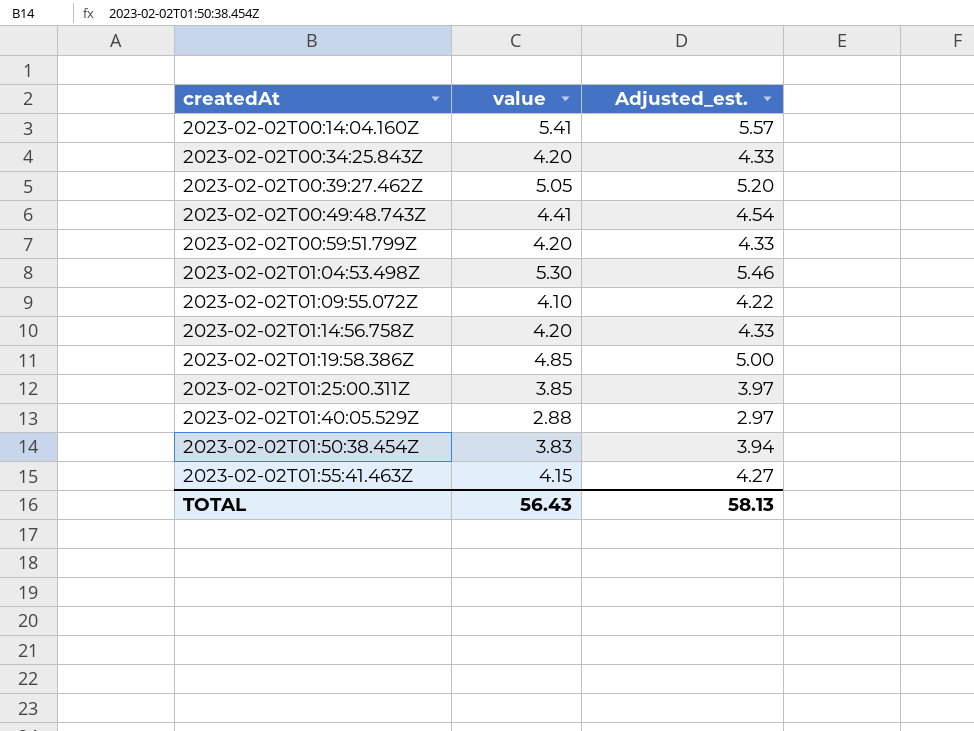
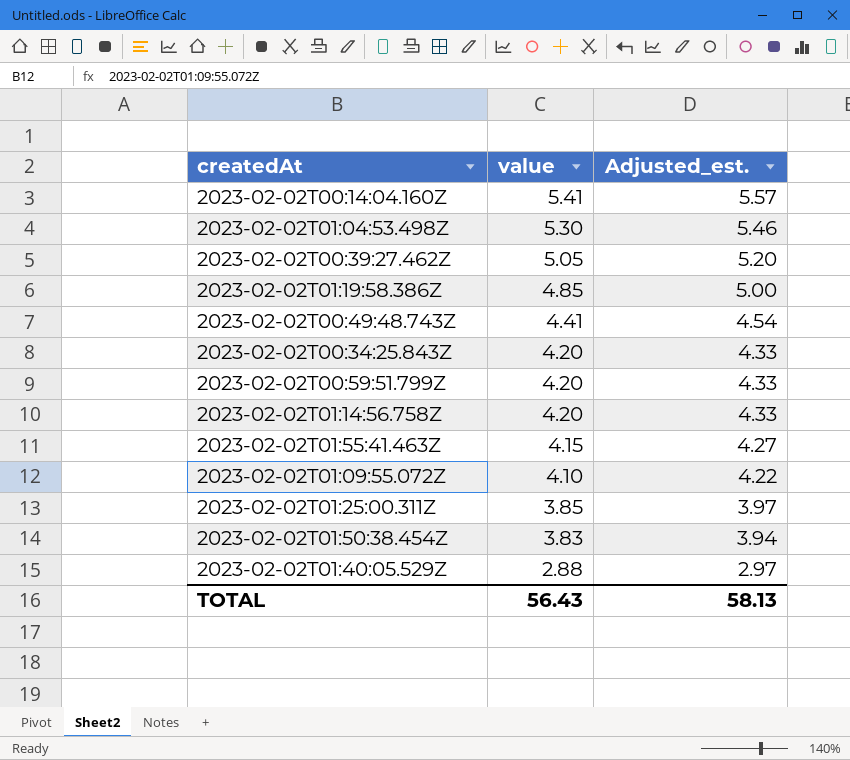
row order: createdAt ascending -> value descending

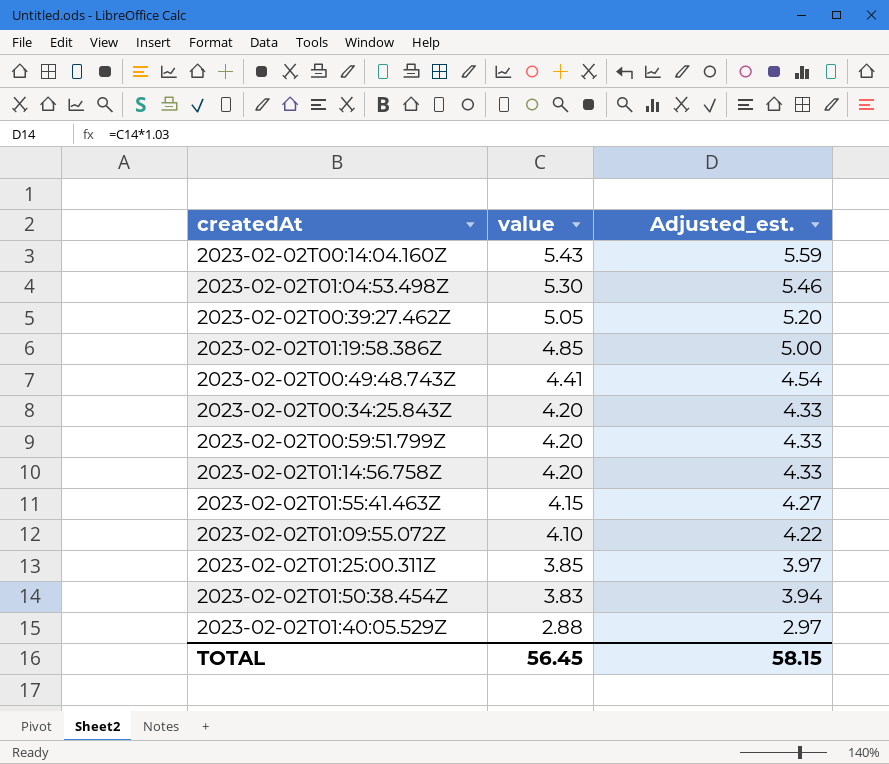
2023-02-02T00:14:04.160Z | value: 5.41 -> 5.43
2023-02-02T00:14:04.160Z | Adjusted_est.: 5.57 -> 5.59
TOTAL | value: 56.43 -> 56.45
TOTAL | Adjusted_est.: 58.13 -> 58.15

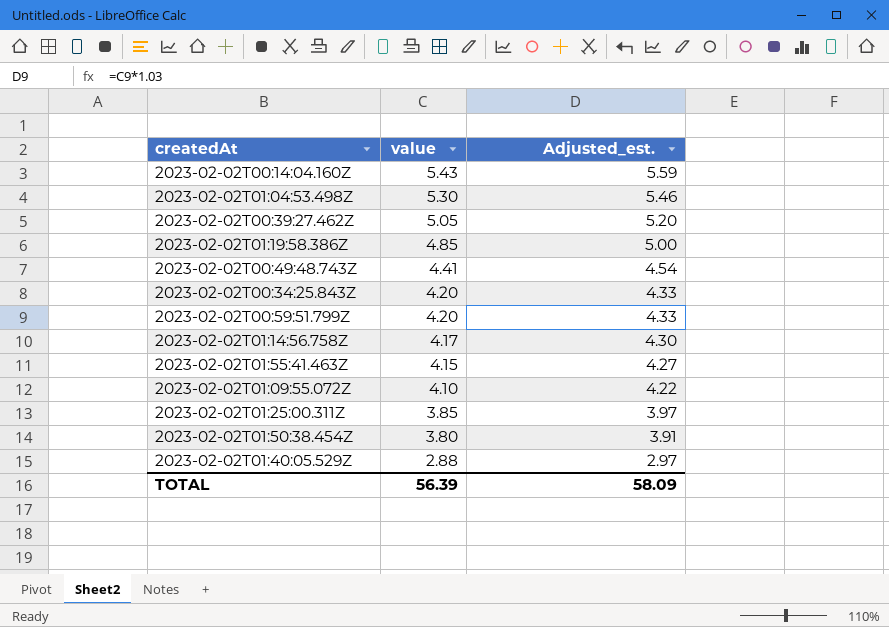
2023-02-02T01:14:56.758Z | value: 4.20 -> 4.17
2023-02-02T01:14:56.758Z | Adjusted_est.: 4.33 -> 4.30
2023-02-02T01:50:38.454Z | value: 3.83 -> 3.80
2023-02-02T01:50:38.454Z | Adjusted_est.: 3.94 -> 3.91
TOTAL | value: 56.45 -> 56.39
TOTAL | Adjusted_est.: 58.15 -> 58.09

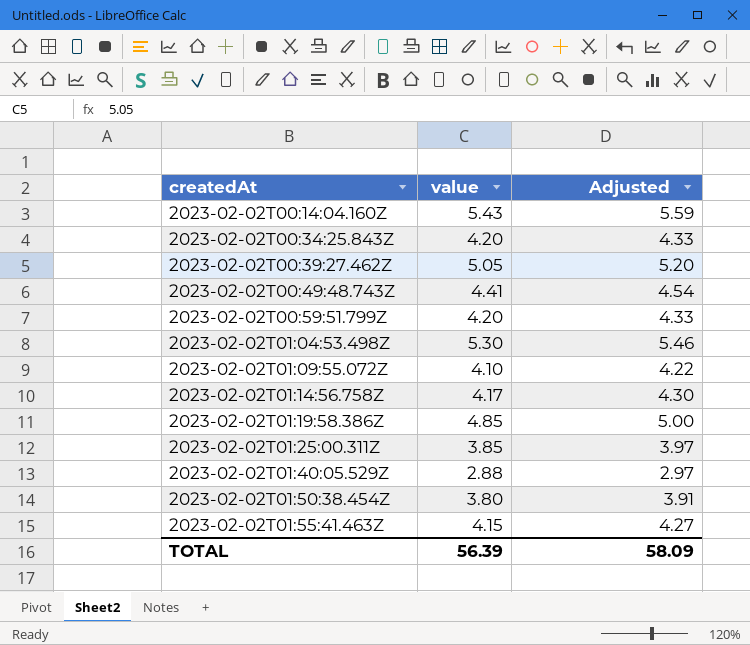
row order: value descending -> createdAt ascending
column name: Adjusted_est. -> Adjusted

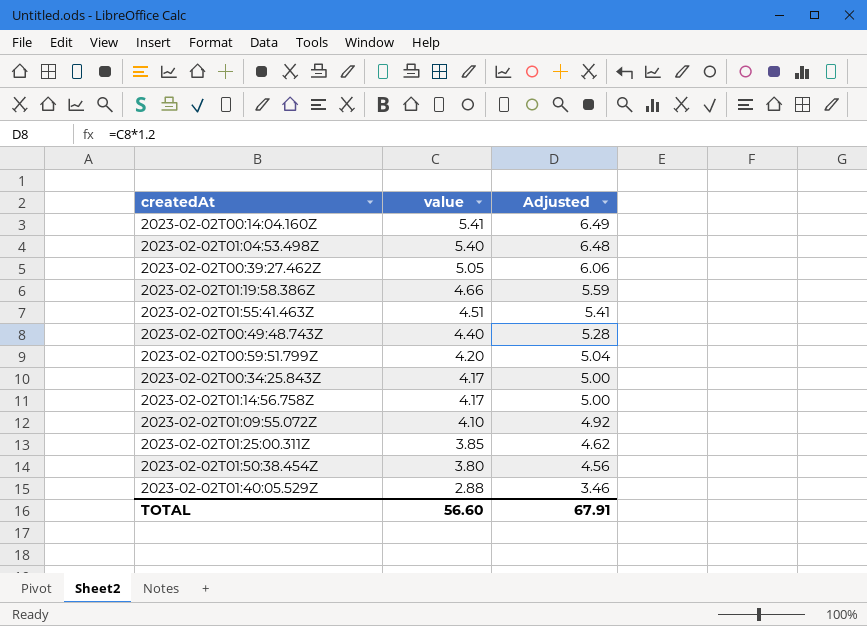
row order: createdAt ascending -> value descending
column Adjusted | formula: [value] * 1.03 -> [value] * 1.2
2023-02-02T00:14:04.160Z | value: 5.43 -> 5.41
2023-02-02T01:04:53.498Z | value: 5.30 -> 5.40
2023-02-02T01:19:58.386Z | value: 4.85 -> 4.66
2023-02-02T01:55:41.463Z | value: 4.15 -> 4.51
2023-02-02T00:49:48.743Z | value: 4.41 -> 4.40
2023-02-02T00:34:25.843Z | value: 4.20 -> 4.17
TOTAL | value: 56.39 -> 56.60
TOTAL | Adjusted: 58.09 -> 67.91

